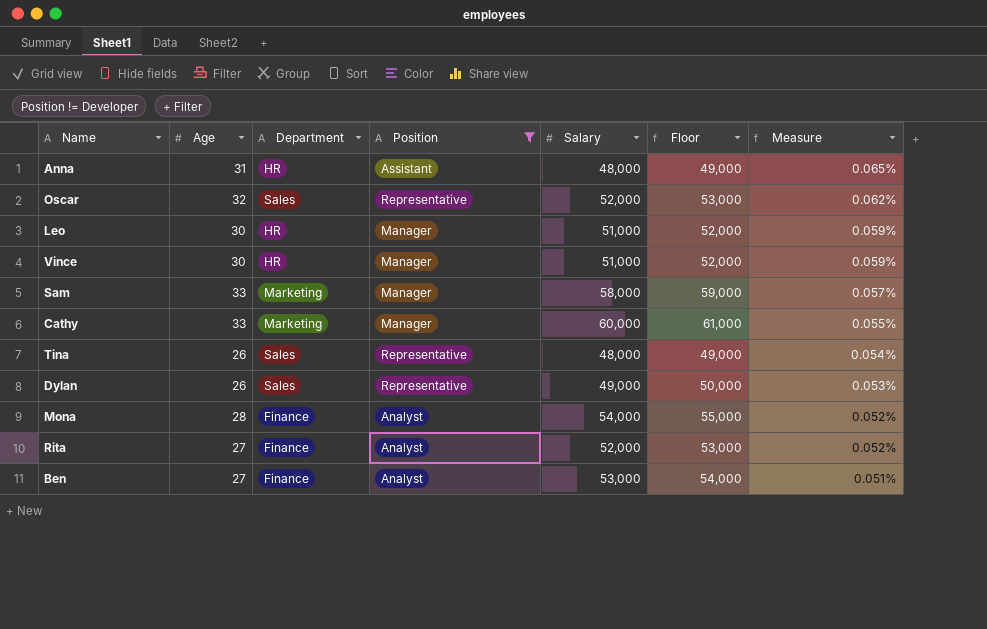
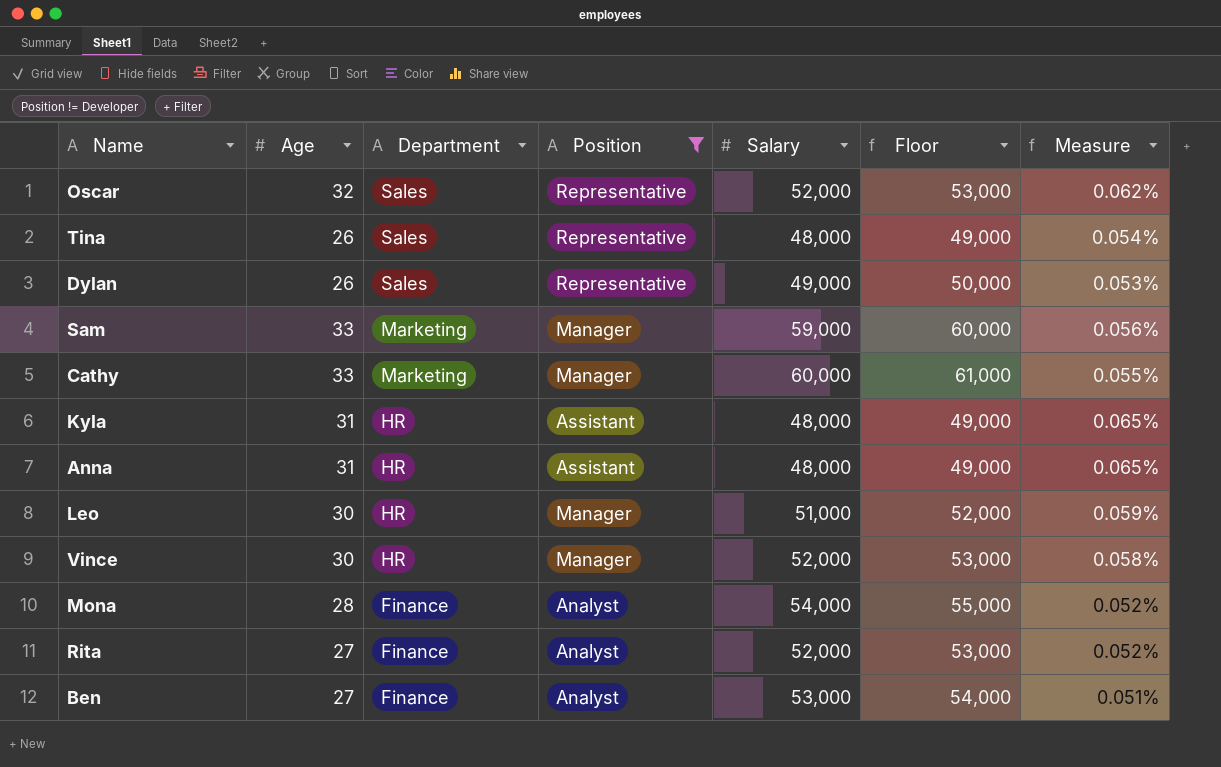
row order: Measure descending -> Department descending
Sam | Salary: 58,000 -> 59,000
Sam | Floor: 59,000 -> 60,000
Sam | Measure: 0.057% -> 0.056%
row Kyla: none -> 31 | HR | Assistant | 48,000 | 49,000 | 0.065%
Vince | Salary: 51,000 -> 52,000
Vince | Floor: 52,000 -> 53,000
Vince | Measure: 0.059% -> 0.058%

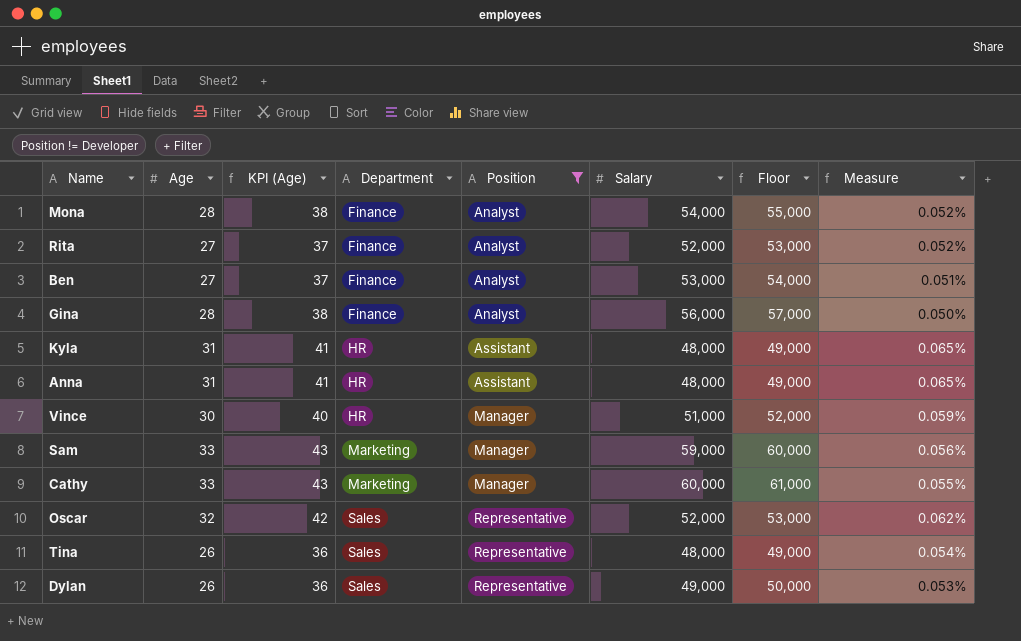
row order: Department descending -> Department ascending
column KPI (Age) | formula: none -> [Age] + 10
row Leo: 30 | HR | Manager | 51,000 | 52,000 | 0.059% -> none
row Gina: none -> 28 | 38 | Finance | Analyst | 56,000 | 57,000 | 0.050%
Vince | Salary: 52,000 -> 51,000
Vince | Floor: 53,000 -> 52,000
Vince | Measure: 0.058% -> 0.059%

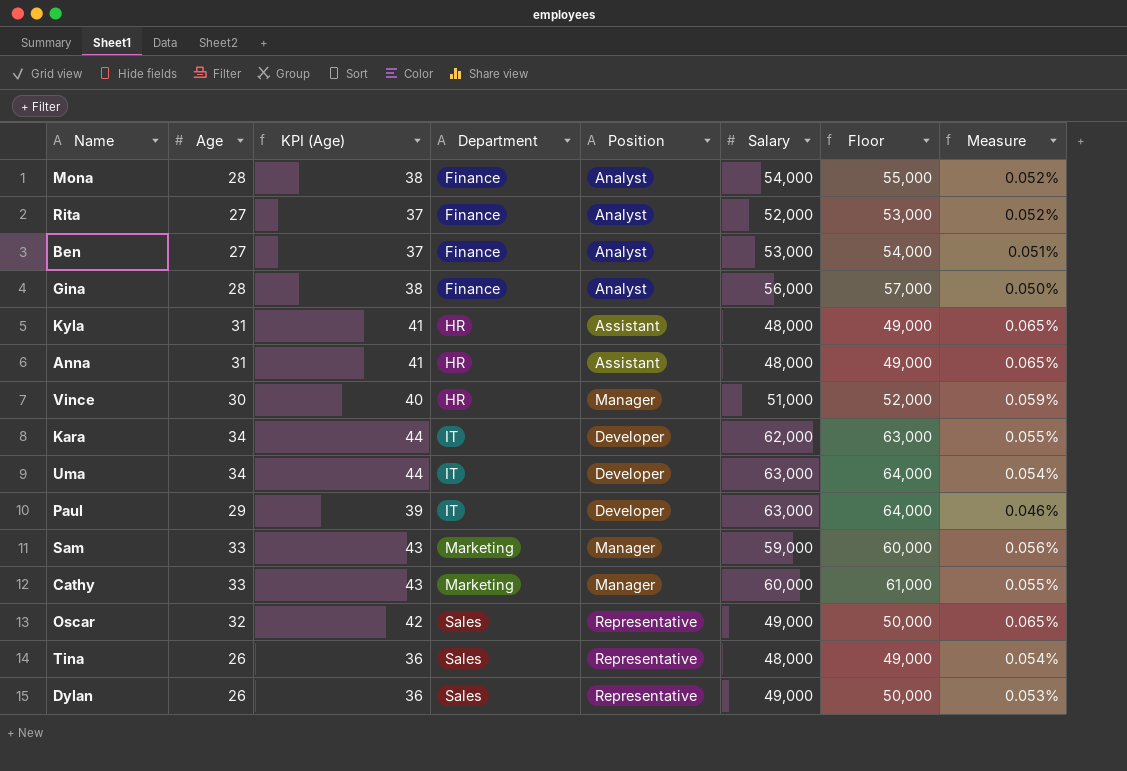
filter: Position != Developer -> none
Oscar | Salary: 52,000 -> 49,000
Oscar | Floor: 53,000 -> 50,000
Oscar | Measure: 0.062% -> 0.065%

